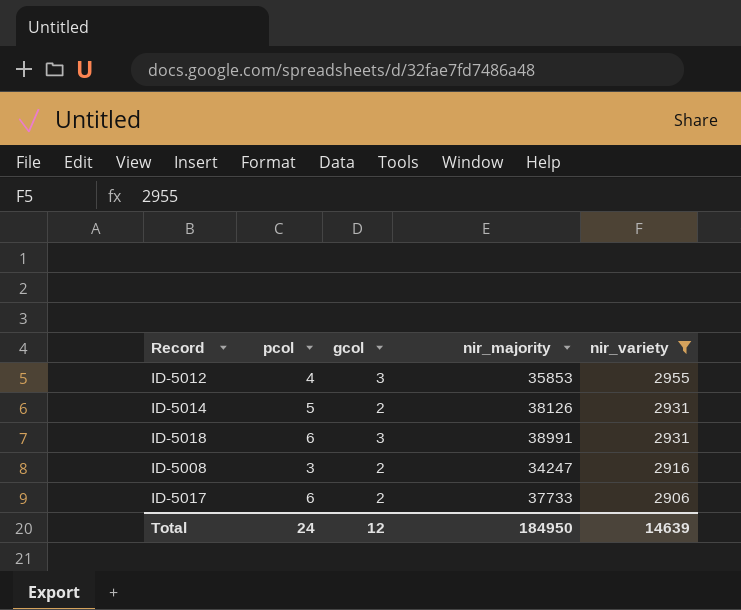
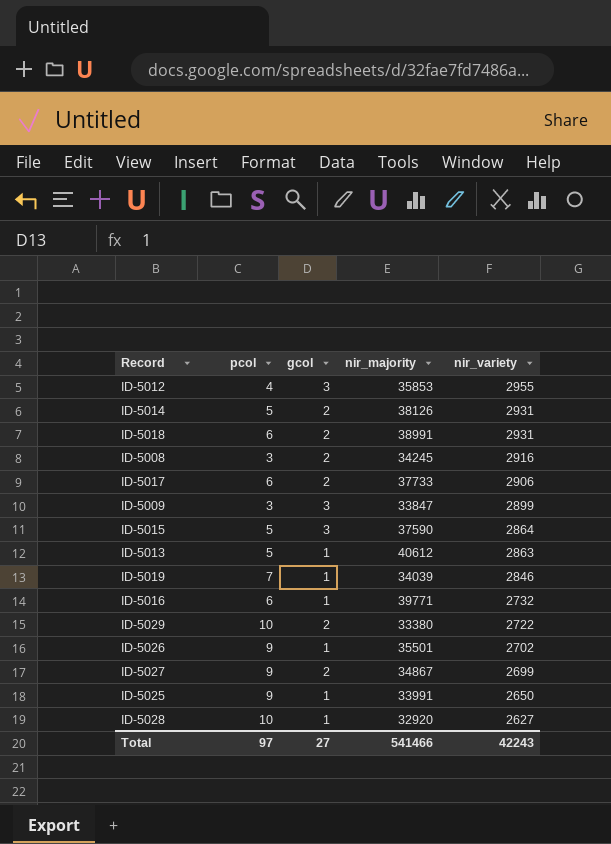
filter: nir_variety >= 2906 -> none
ID-5018 | gcol: 3 -> 2
ID-5008 | nir_majority: 34247 -> 34245
Total | pcol: 24 -> 97
Total | gcol: 12 -> 27
Total | nir_majority: 184950 -> 541466
Total | nir_variety: 14639 -> 42243

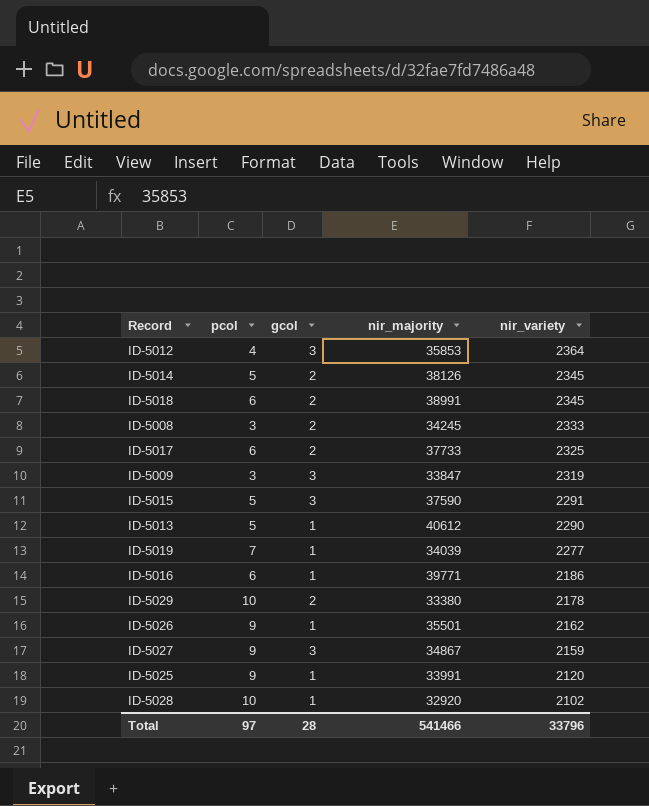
ID-5012 | nir_variety: 2955 -> 2364
ID-5014 | nir_variety: 2931 -> 2345
ID-5018 | nir_variety: 2931 -> 2345
ID-5008 | nir_variety: 2916 -> 2333
ID-5017 | nir_variety: 2906 -> 2325
ID-5009 | nir_variety: 2899 -> 2319
ID-5015 | nir_variety: 2864 -> 2291
ID-5013 | nir_variety: 2863 -> 2290
ID-5019 | nir_variety: 2846 -> 2277
ID-5016 | nir_variety: 2732 -> 2186
ID-5029 | nir_variety: 2722 -> 2178
ID-5026 | nir_variety: 2702 -> 2162
ID-5027 | gcol: 2 -> 3
ID-5027 | nir_variety: 2699 -> 2159
ID-5025 | nir_variety: 2650 -> 2120
ID-5028 | nir_variety: 2627 -> 2102
Total | gcol: 27 -> 28
Total | nir_variety: 42243 -> 33796

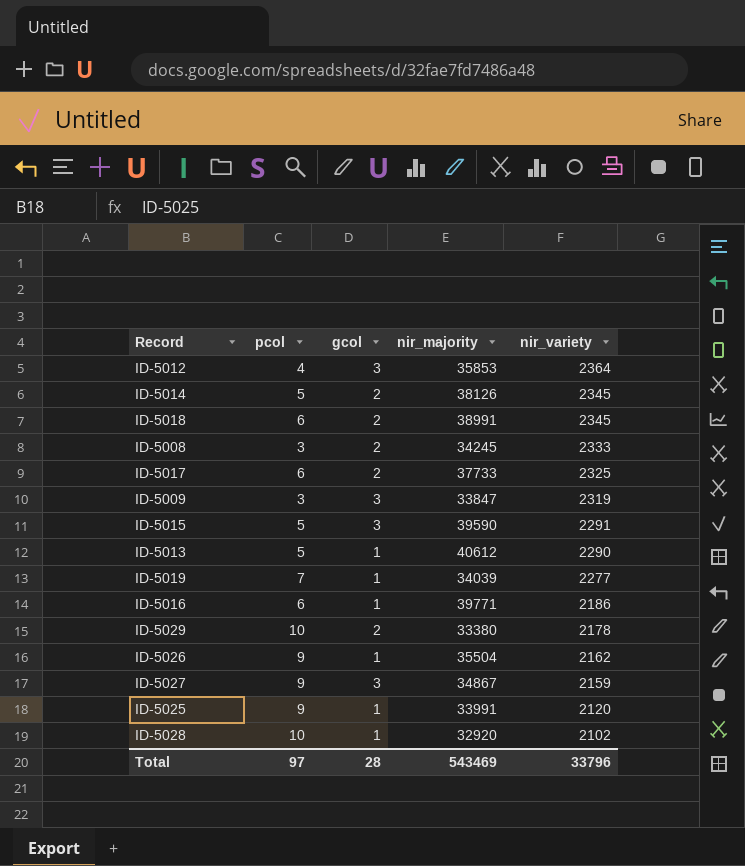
ID-5015 | nir_majority: 37590 -> 39590
ID-5026 | nir_majority: 35501 -> 35504
Total | nir_majority: 541466 -> 543469

